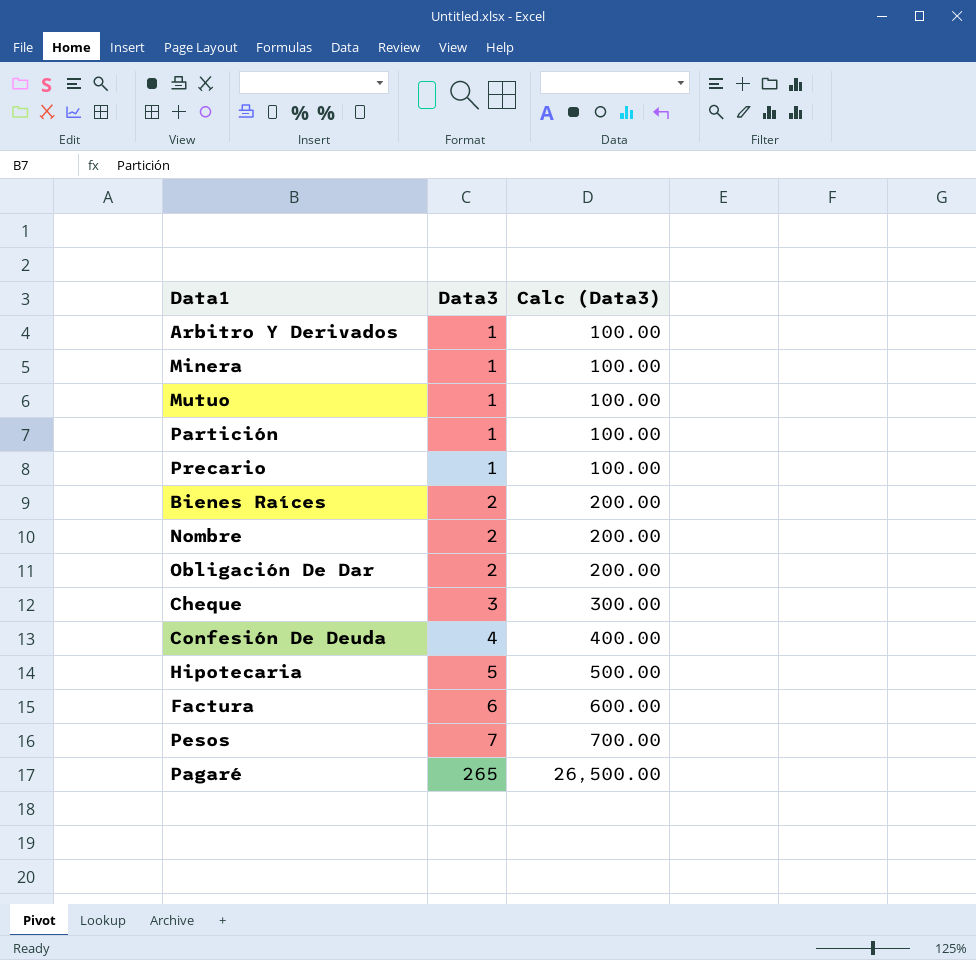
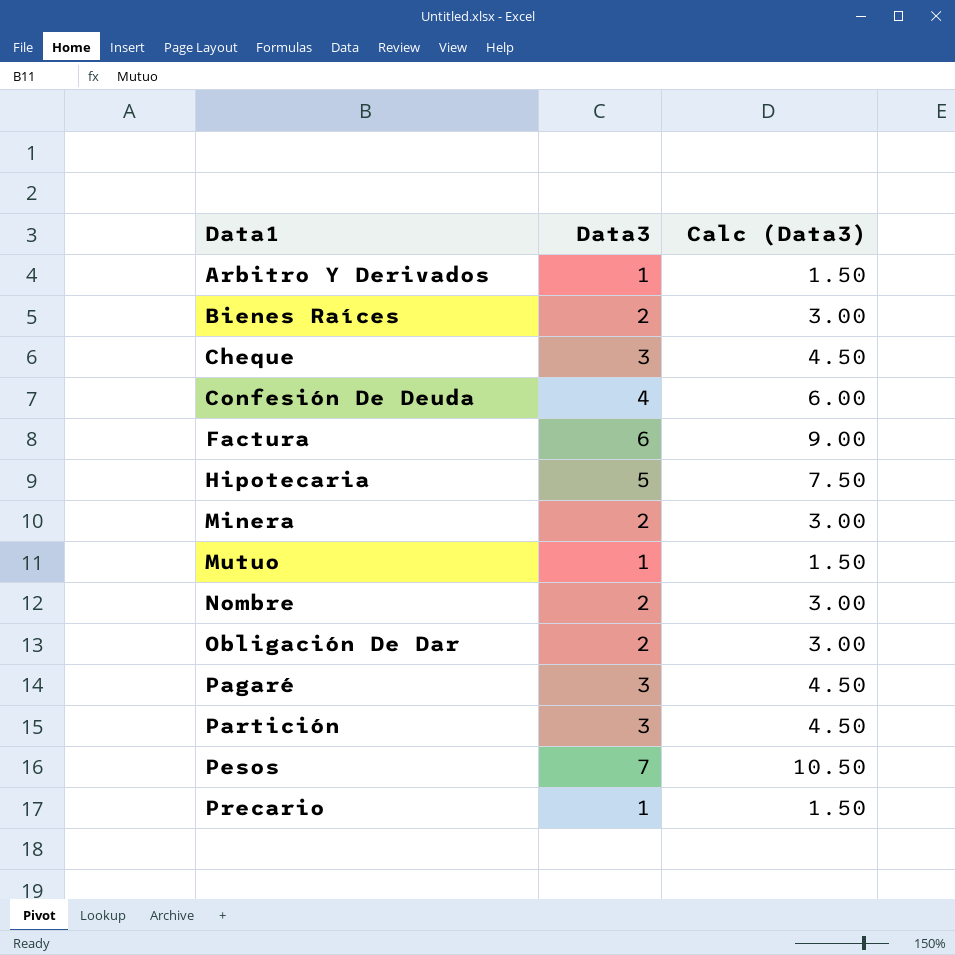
row order: Data3 ascending -> Data1 ascending
column Calc (Data3) | formula: [Data3] * 100 -> [Data3] * 1.5
Minera | Data3: 1 -> 2
Pagaré | Data3: 265 -> 3
Partición | Data3: 1 -> 3

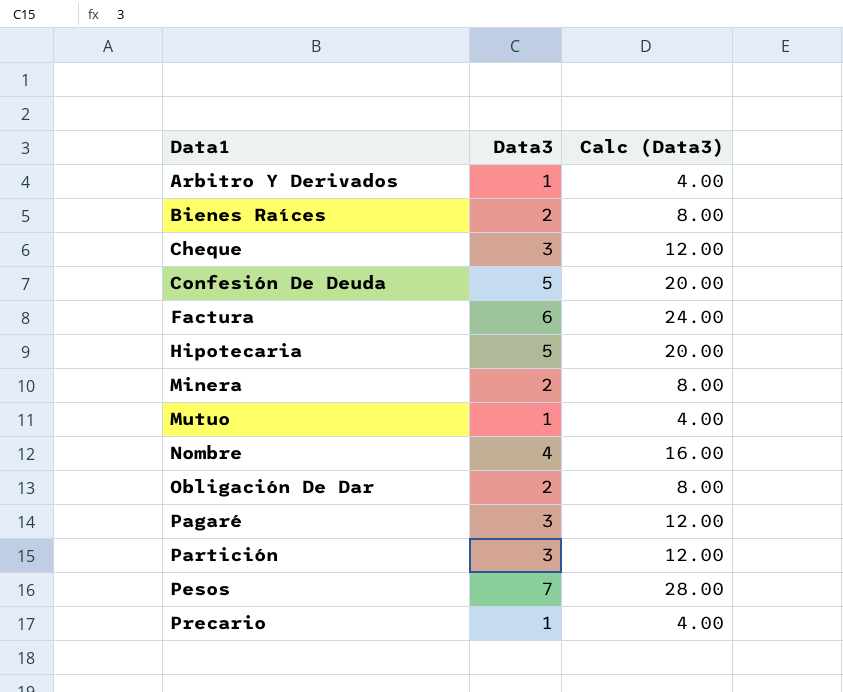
column Calc (Data3) | formula: [Data3] * 1.5 -> [Data3] * 4
Confesión De Deuda | Data3: 4 -> 5
Nombre | Data3: 2 -> 4

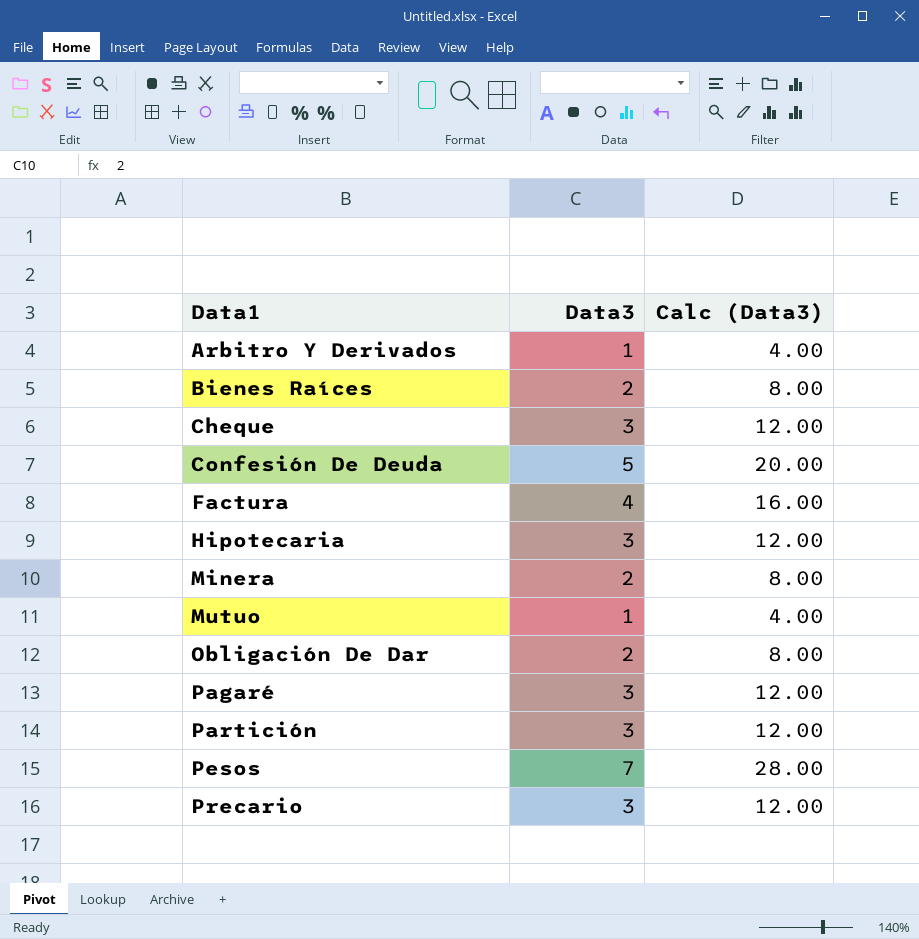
row Nombre: 4 | 16.00 -> none
Factura | Data3: 6 -> 4
Factura | Calc (Data3): 24.00 -> 16.00
Hipotecaria | Data3: 5 -> 3
Hipotecaria | Calc (Data3): 20.00 -> 12.00
Precario | Data3: 1 -> 3
Precario | Calc (Data3): 4.00 -> 12.00

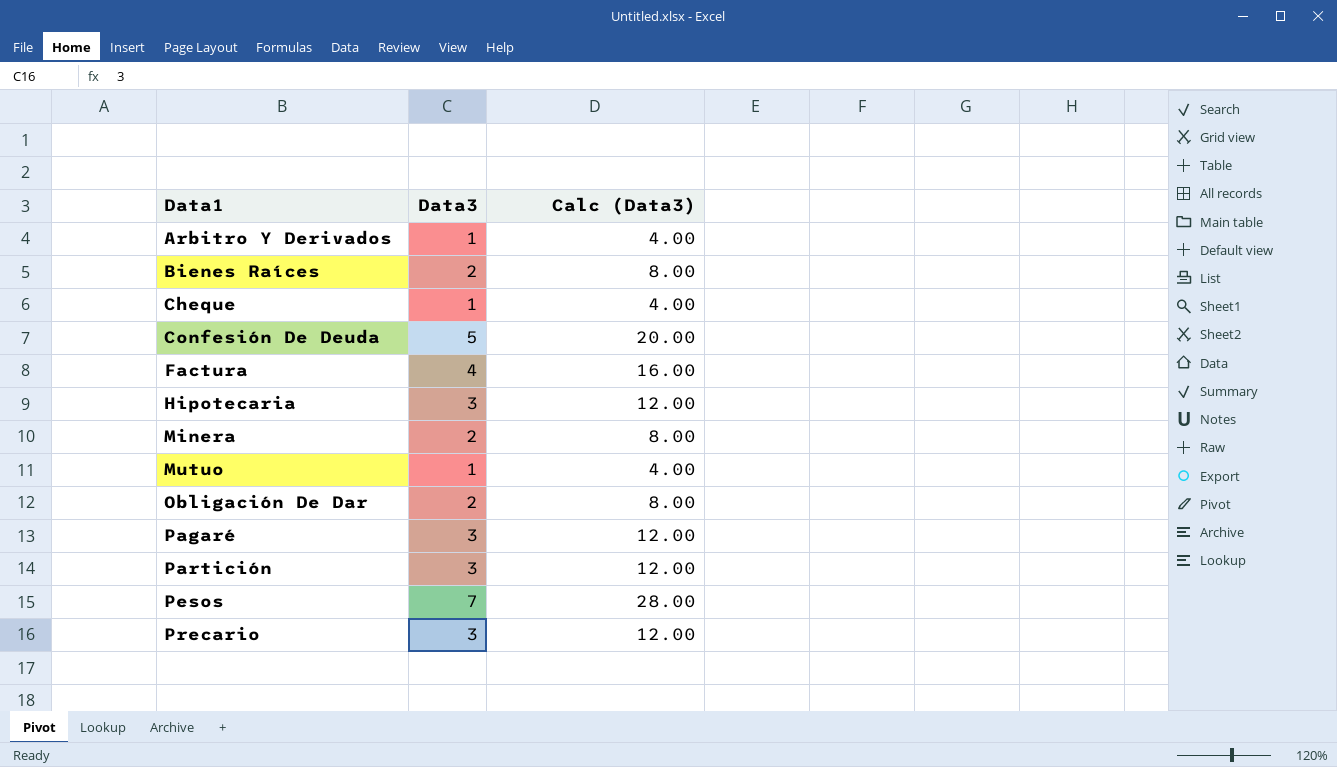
Cheque | Data3: 3 -> 1
Cheque | Calc (Data3): 12.00 -> 4.00

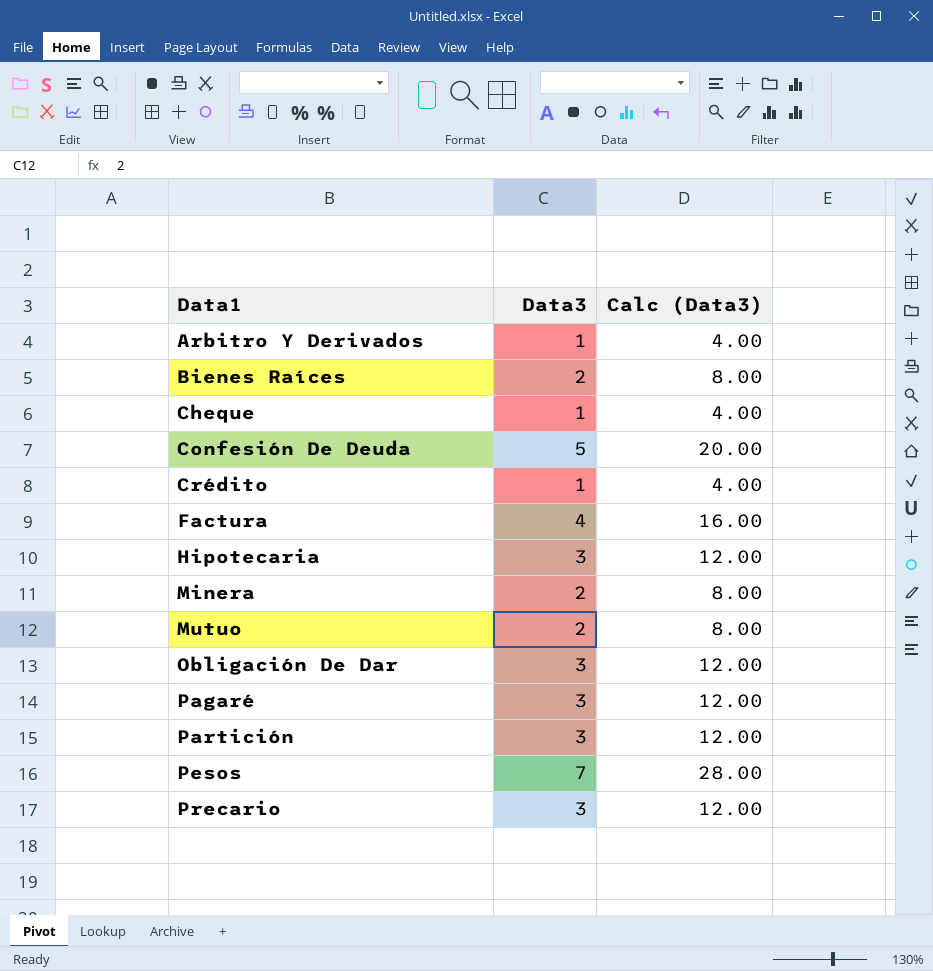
row Crédito: none -> 1 | 4.00
Mutuo | Data3: 1 -> 2
Mutuo | Calc (Data3): 4.00 -> 8.00
Obligación De Dar | Data3: 2 -> 3
Obligación De Dar | Calc (Data3): 8.00 -> 12.00

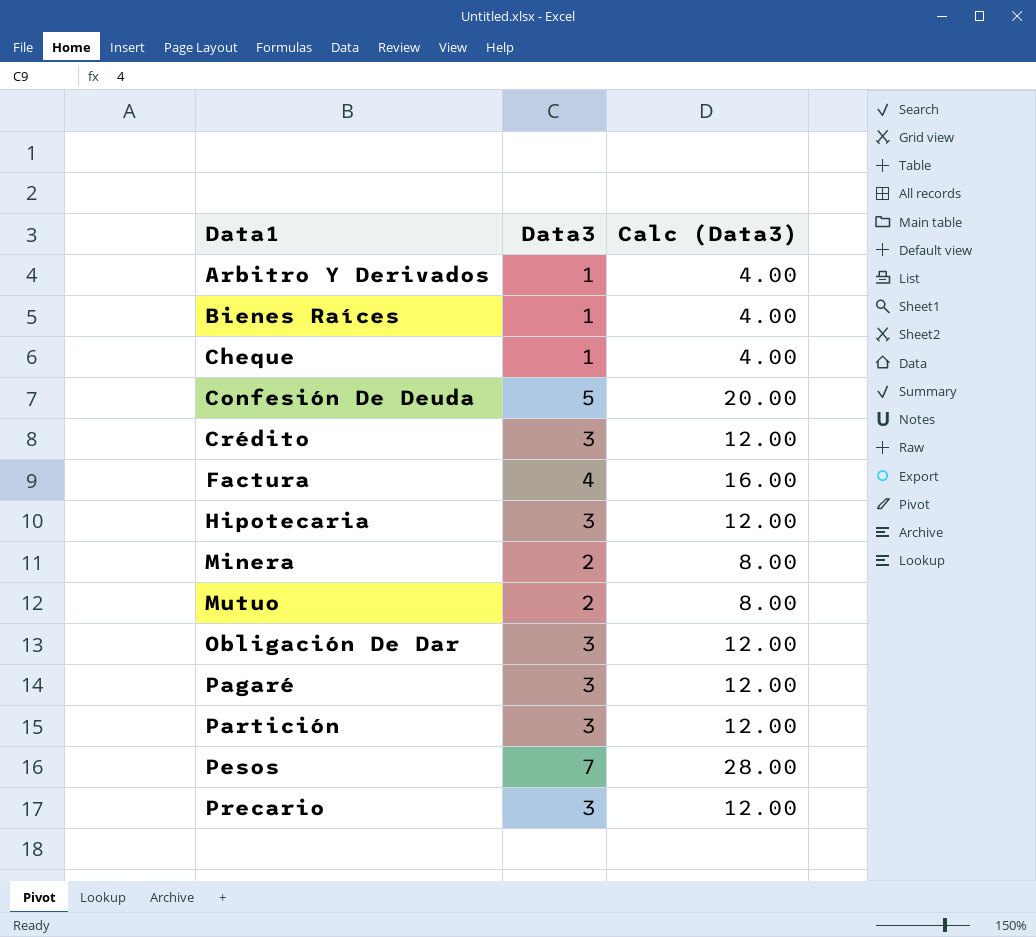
Bienes Raíces | Data3: 2 -> 1
Bienes Raíces | Calc (Data3): 8.00 -> 4.00
Crédito | Data3: 1 -> 3
Crédito | Calc (Data3): 4.00 -> 12.00

